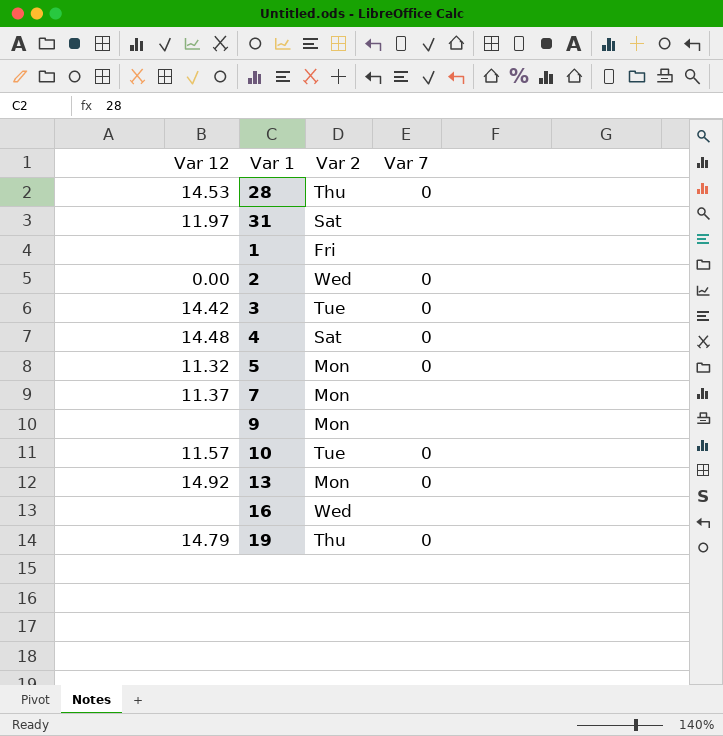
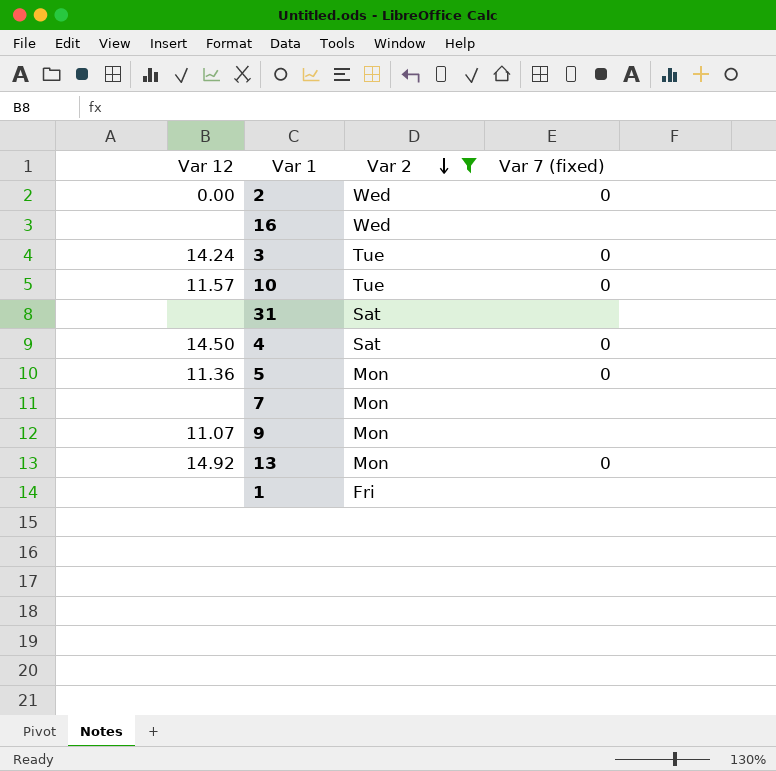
filter: none -> Var 2 != Thu
row order: none -> Var 2 descending
column name: Var 7 -> Var 7 (fixed)
3 | Var 12: 14.42 -> 14.24
31 | Var 12: 11.97 -> none
4 | Var 12: 14.48 -> 14.50
5 | Var 12: 11.32 -> 11.36
7 | Var 12: 11.37 -> none
9 | Var 12: none -> 11.07

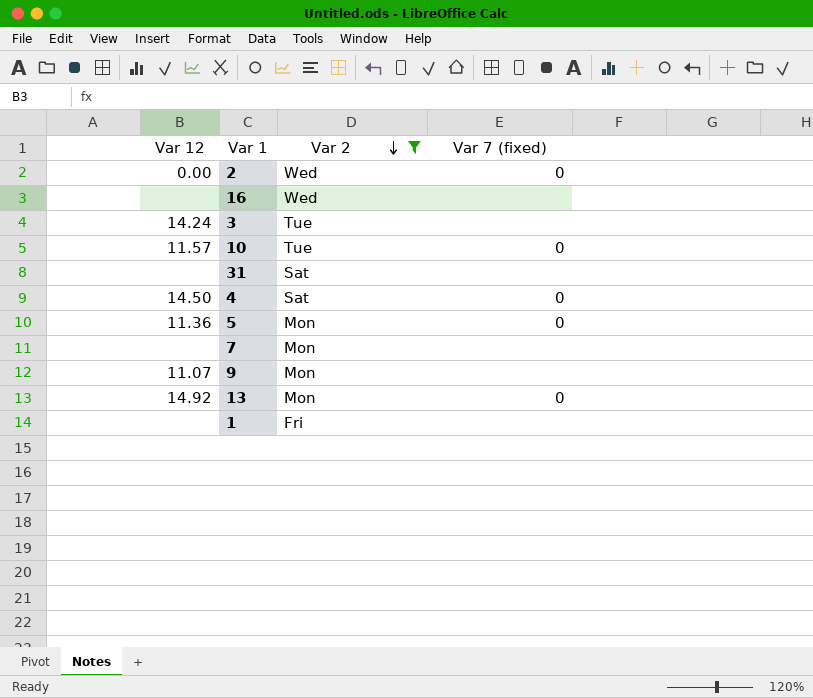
3 | Var 7 (fixed): 0 -> none

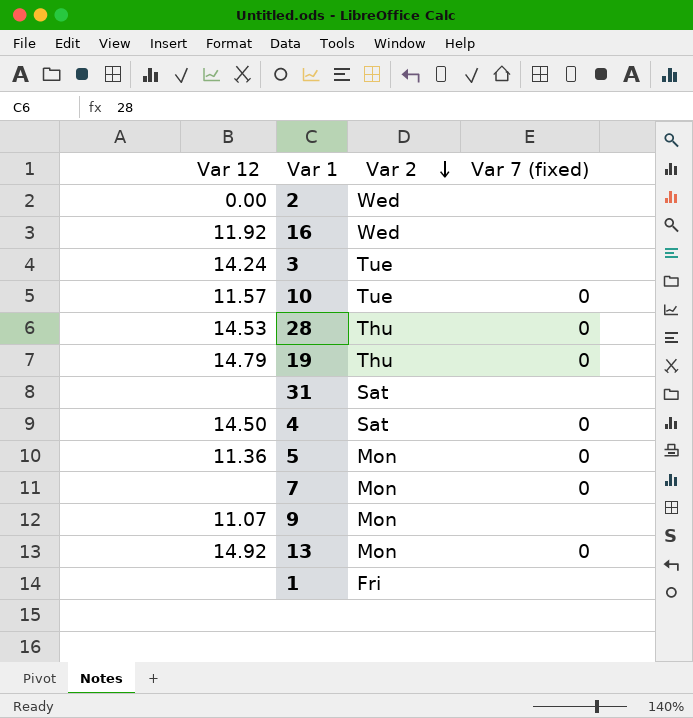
filter: Var 2 != Thu -> none
2 | Var 7 (fixed): 0 -> none
16 | Var 12: none -> 11.92
7 | Var 7 (fixed): none -> 0

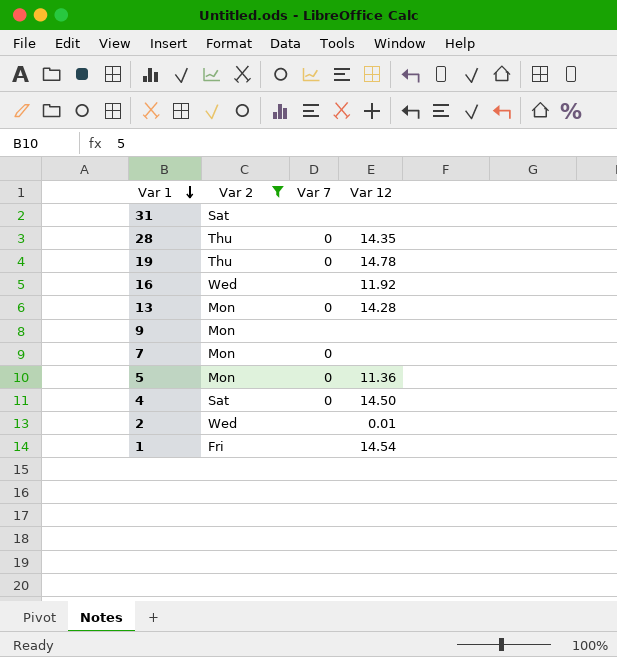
filter: none -> Var 2 != Tue
row order: Var 2 descending -> Var 1 descending
column name: Var 7 (fixed) -> Var 7
column Var 12 | position: 1 -> 4
28 | Var 12: 14.53 -> 14.35
19 | Var 12: 14.79 -> 14.78
13 | Var 12: 14.92 -> 14.28
9 | Var 12: 11.07 -> none
2 | Var 12: 0.00 -> 0.01
1 | Var 12: none -> 14.54

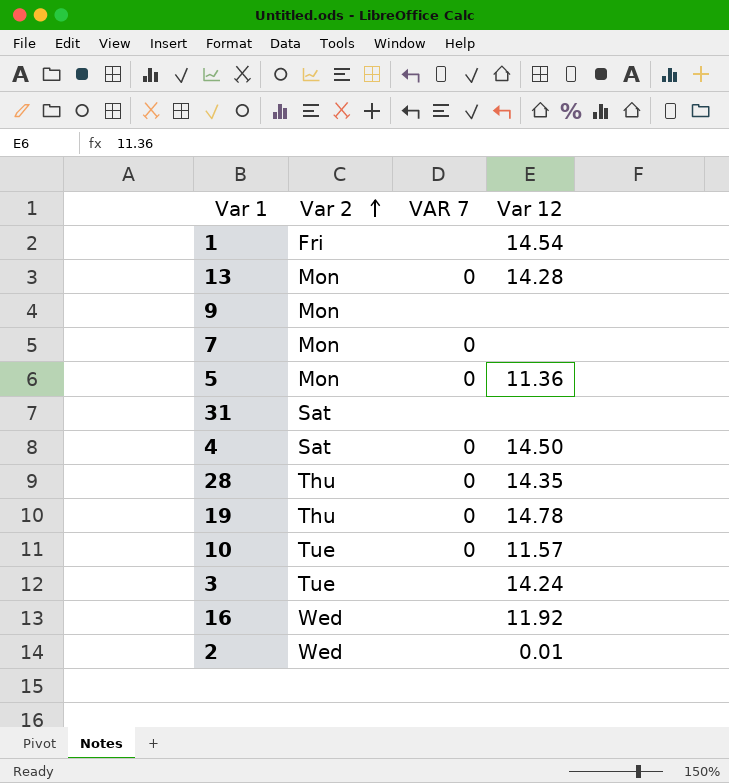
filter: Var 2 != Tue -> none
row order: Var 1 descending -> Var 2 ascending
column name: Var 7 -> VAR 7

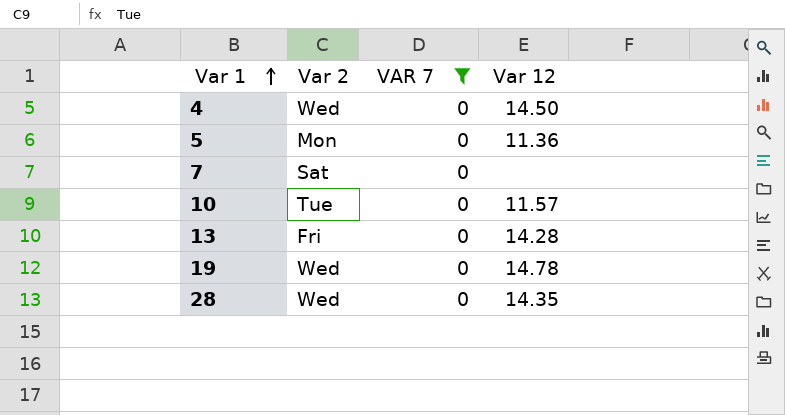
filter: none -> VAR 7 = 0
row order: Var 2 ascending -> Var 1 ascending
4 | Var 2: Sat -> Wed
7 | Var 2: Mon -> Sat
13 | Var 2: Mon -> Fri
19 | Var 2: Thu -> Wed
28 | Var 2: Thu -> Wed

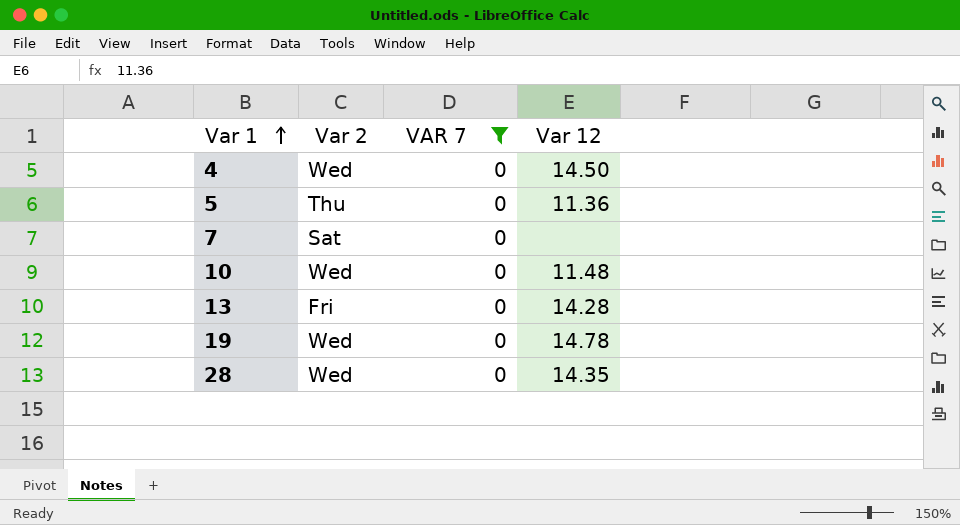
5 | Var 2: Mon -> Thu
10 | Var 2: Tue -> Wed
10 | Var 12: 11.57 -> 11.48

